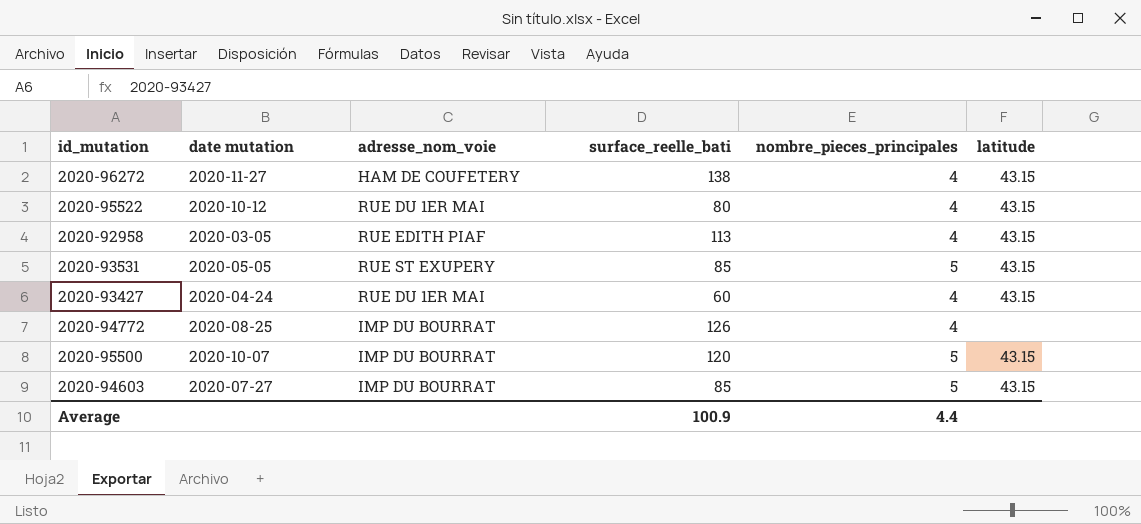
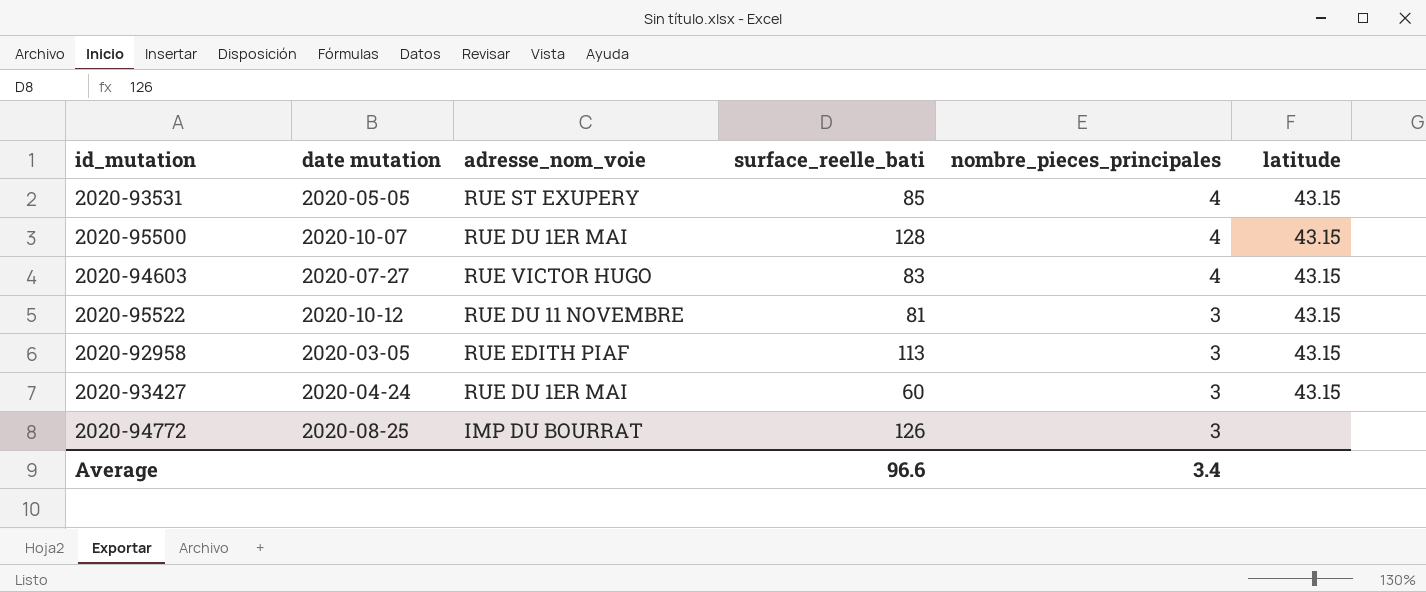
row order: none -> nombre_pieces_principales descending
row 2020-96272: 2020-11-27 | HAM DE COUFETERY | 138 | 4 | 43.15 -> none
2020-93531 | nombre_pieces_principales: 5 -> 4
2020-95500 | adresse_nom_voie: IMP DU BOURRAT -> RUE DU 1ER MAI
2020-95500 | surface_reelle_bati: 120 -> 128
2020-95500 | nombre_pieces_principales: 5 -> 4
2020-94603 | adresse_nom_voie: IMP DU BOURRAT -> RUE VICTOR HUGO
2020-94603 | surface_reelle_bati: 85 -> 83
2020-94603 | nombre_pieces_principales: 5 -> 4
2020-95522 | adresse_nom_voie: RUE DU 1ER MAI -> RUE DU 11 NOVEMBRE
2020-95522 | surface_reelle_bati: 80 -> 81
2020-95522 | nombre_pieces_principales: 4 -> 3
2020-92958 | nombre_pieces_principales: 4 -> 3
2020-93427 | nombre_pieces_principales: 4 -> 3
2020-94772 | nombre_pieces_principales: 4 -> 3
Average | surface_reelle_bati: 100.9 -> 96.6
Average | nombre_pieces_principales: 4.4 -> 3.4

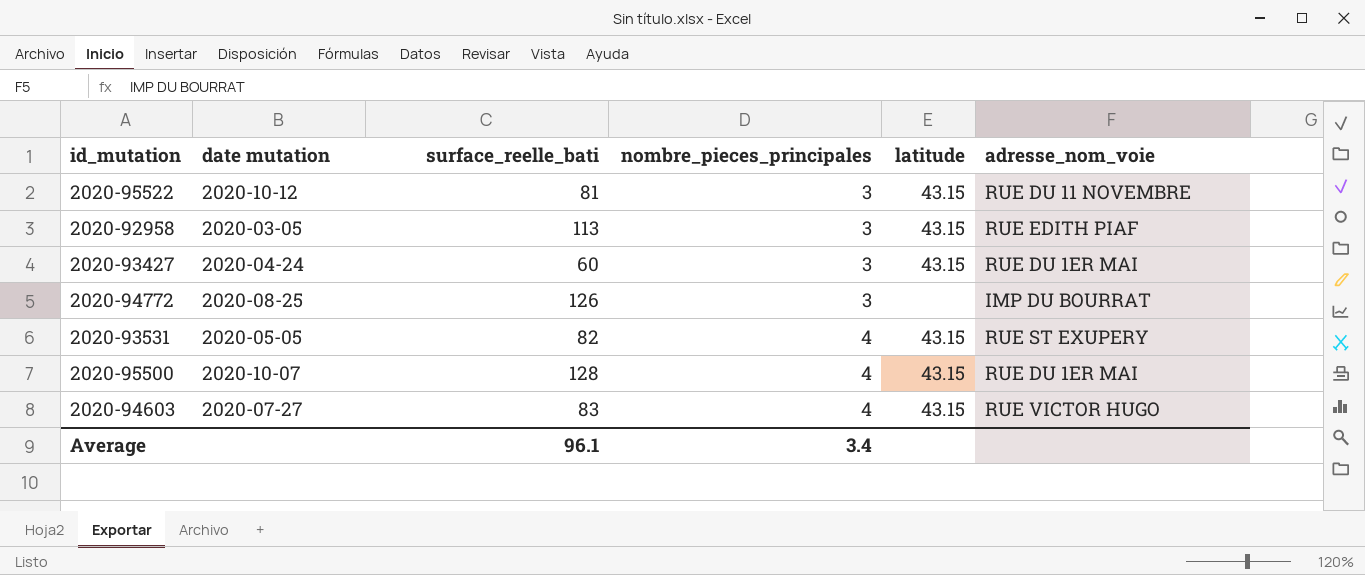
row order: nombre_pieces_principales descending -> nombre_pieces_principales ascending
column adresse_nom_voie | position: 3 -> 6
2020-93531 | surface_reelle_bati: 85 -> 82
Average | surface_reelle_bati: 96.6 -> 96.1

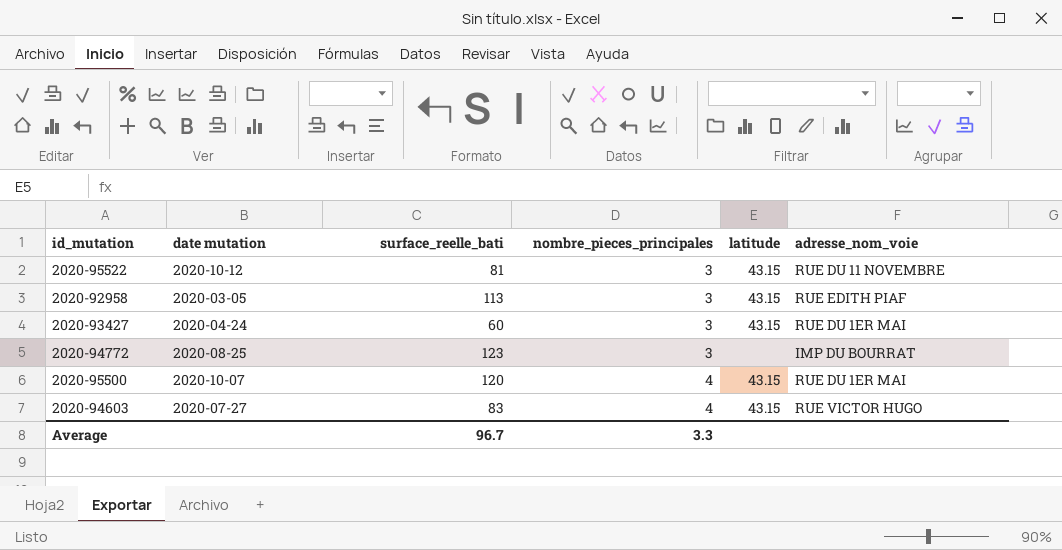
row 2020-93531: 2020-05-05 | 82 | 4 | 43.15 | RUE ST EXUPERY -> none
2020-94772 | surface_reelle_bati: 126 -> 123
2020-95500 | surface_reelle_bati: 128 -> 120
Average | surface_reelle_bati: 96.1 -> 96.7
Average | nombre_pieces_principales: 3.4 -> 3.3

